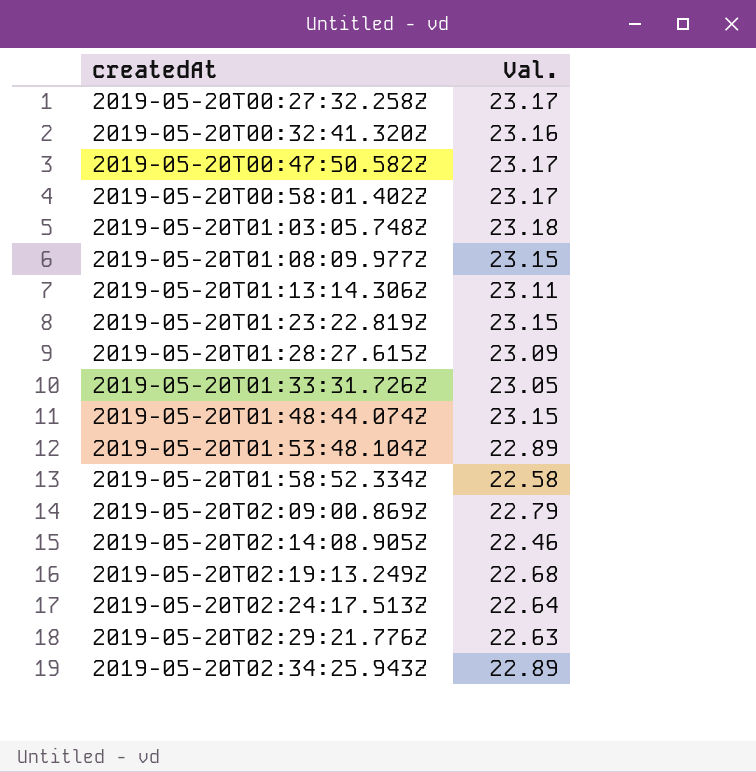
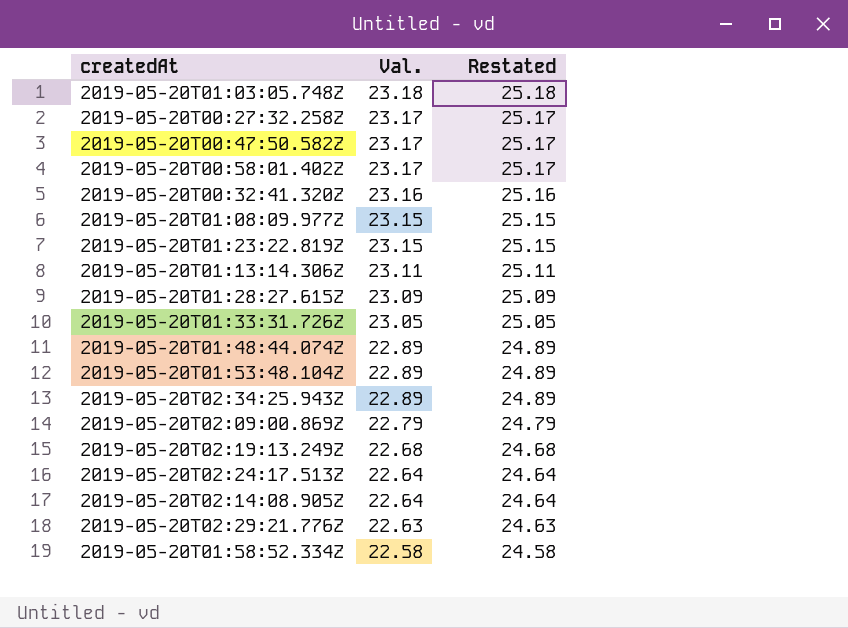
row order: createdAt ascending -> Val. descending
column Restated | formula: none -> [Val.] + 2
2019-05-20T01:48:44.074Z | Val.: 23.15 -> 22.89
2019-05-20T02:14:08.905Z | Val.: 22.46 -> 22.64

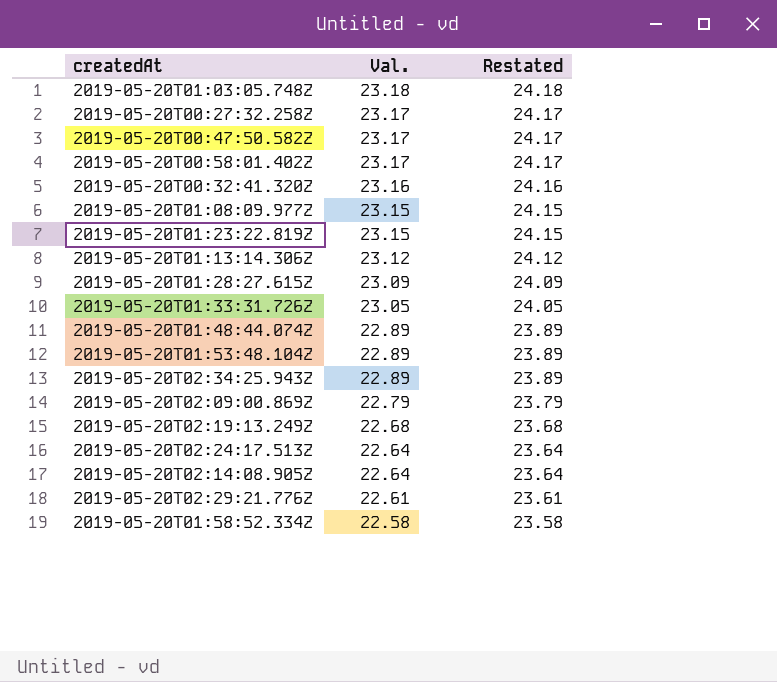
column Restated | formula: [Val.] + 2 -> [Val.] + 1
2019-05-20T01:13:14.306Z | Val.: 23.11 -> 23.12
2019-05-20T02:29:21.776Z | Val.: 22.63 -> 22.61

